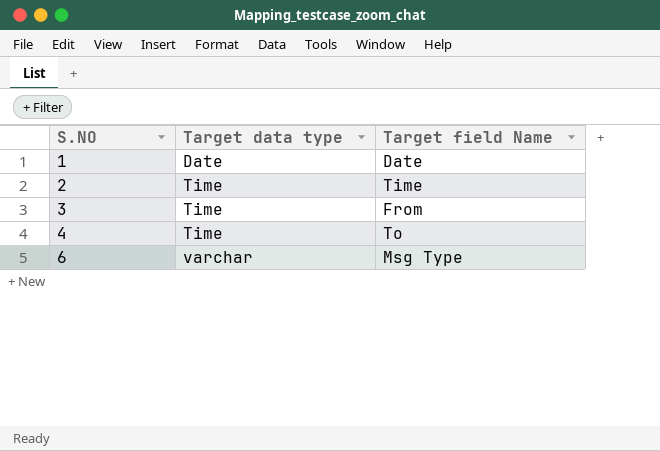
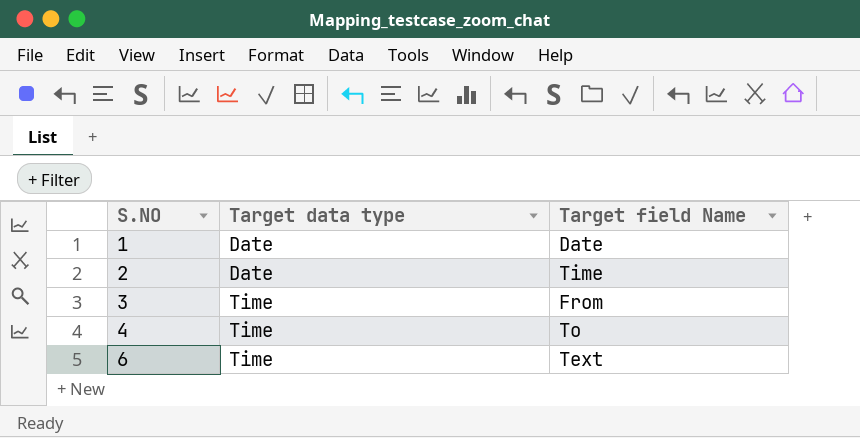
2 | Target data type: Time -> Date
6 | Target data type: varchar -> Time
6 | Target field Name: Msg Type -> Text

